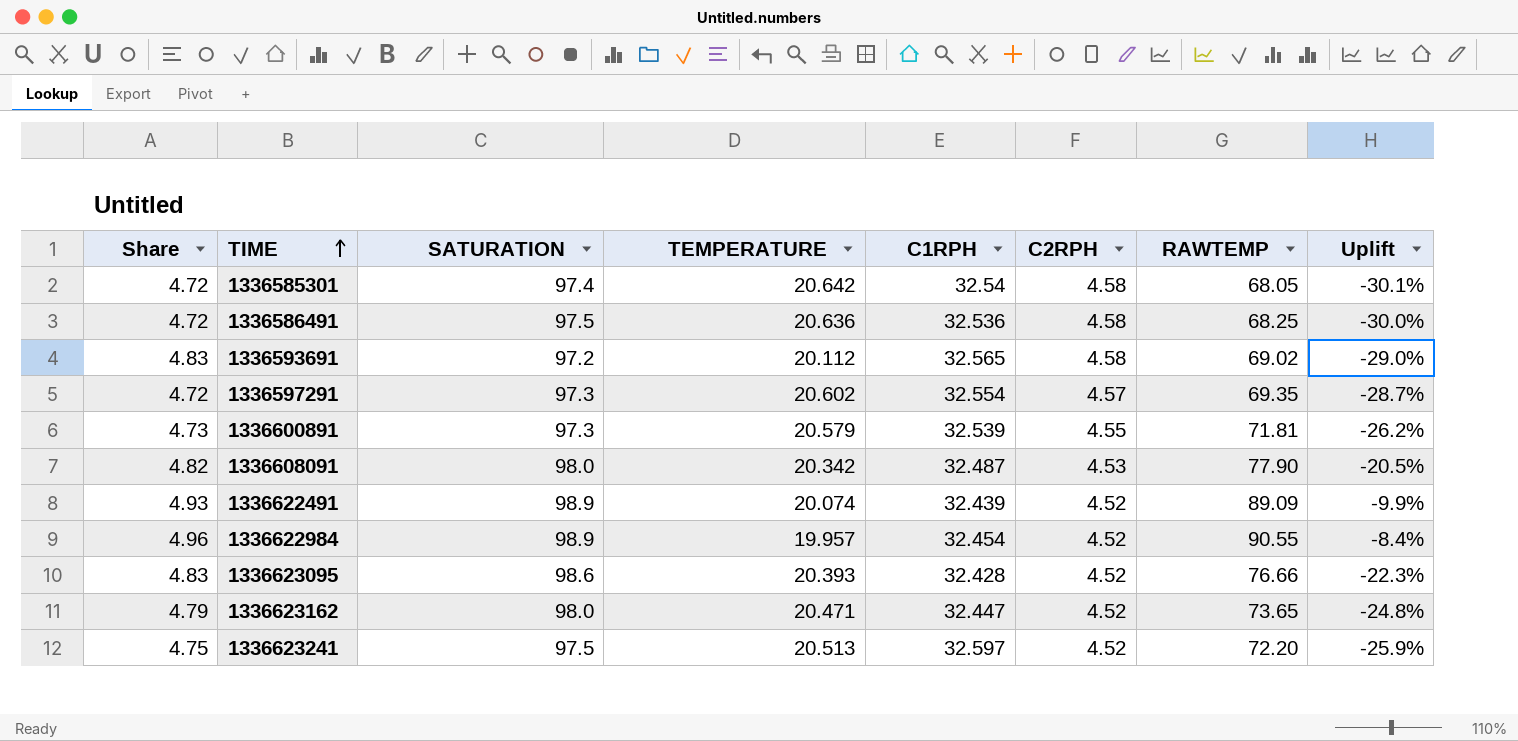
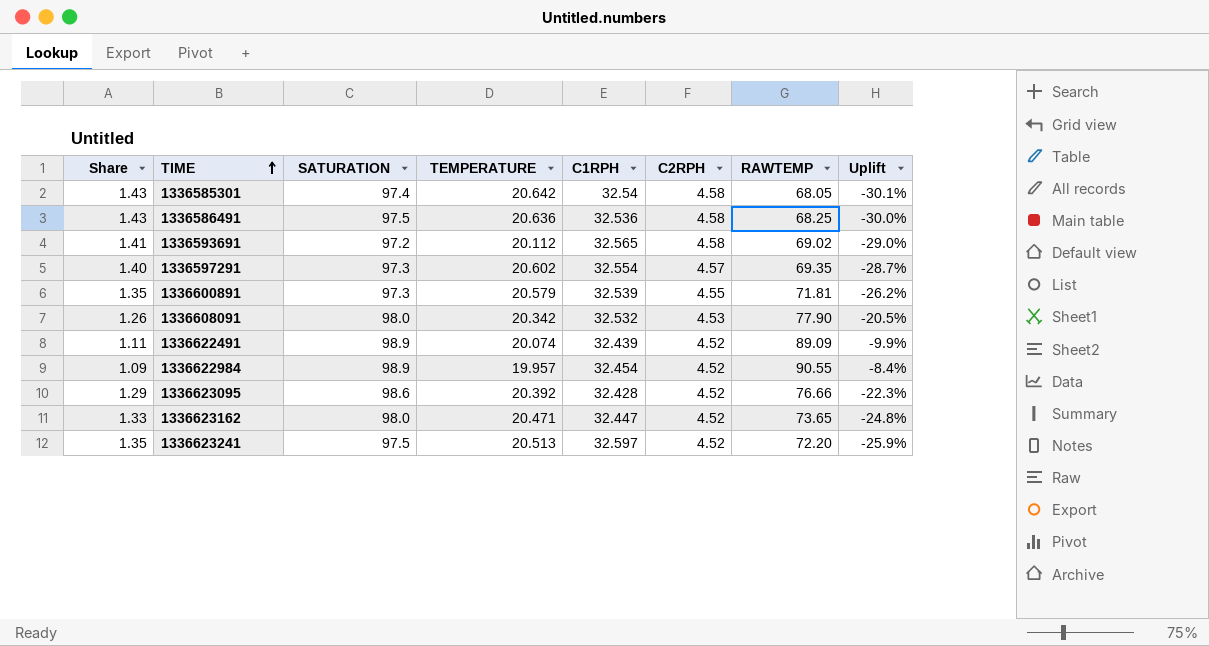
column Share | formula: [SATURATION] / [TEMPERATURE] -> [SATURATION] / [RAWTEMP]
1336608091 | C1RPH: 32.487 -> 32.532
1336623095 | TEMPERATURE: 20.393 -> 20.392

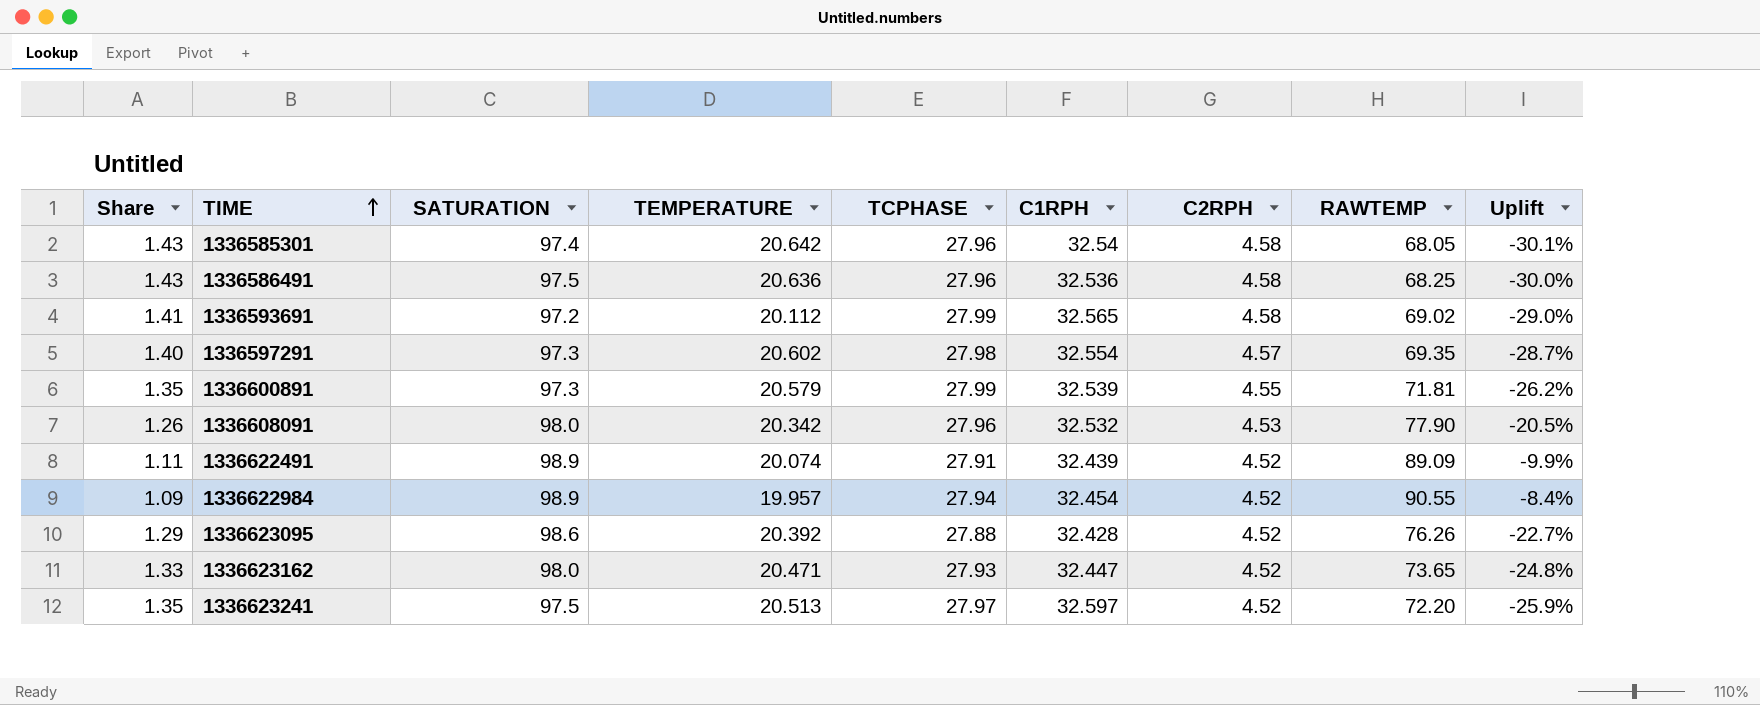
column TCPHASE | position: none -> 5
1336623095 | RAWTEMP: 76.66 -> 76.26
1336623095 | Uplift: -22.3% -> -22.7%

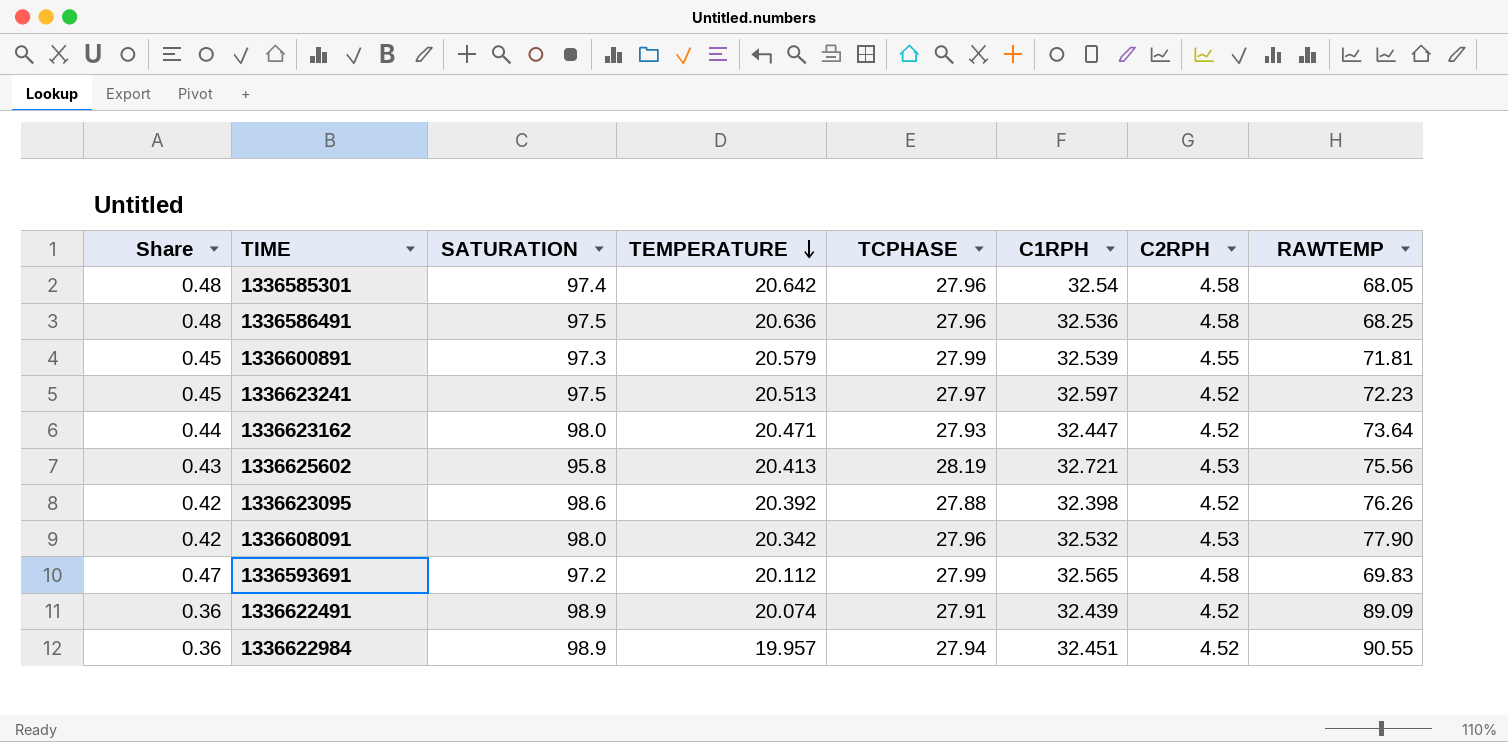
row order: TIME ascending -> TEMPERATURE descending
column Uplift | formula: ([RAWTEMP] - [SATURATION]) / [SATURATION] -> none
column Share | formula: [SATURATION] / [RAWTEMP] -> [C1RPH] / [RAWTEMP]
row 1336597291: 1.40 | 97.3 | 20.602 | 27.98 | 32.554 | 4.57 | 69.35 | -28.7% -> none
1336623241 | RAWTEMP: 72.20 -> 72.23
1336623162 | RAWTEMP: 73.65 -> 73.64
row 1336625602: none -> 0.43 | 95.8 | 20.413 | 28.19 | 32.721 | 4.53 | 75.56
1336623095 | C1RPH: 32.428 -> 32.398
1336593691 | RAWTEMP: 69.02 -> 69.83
1336622984 | C1RPH: 32.454 -> 32.451

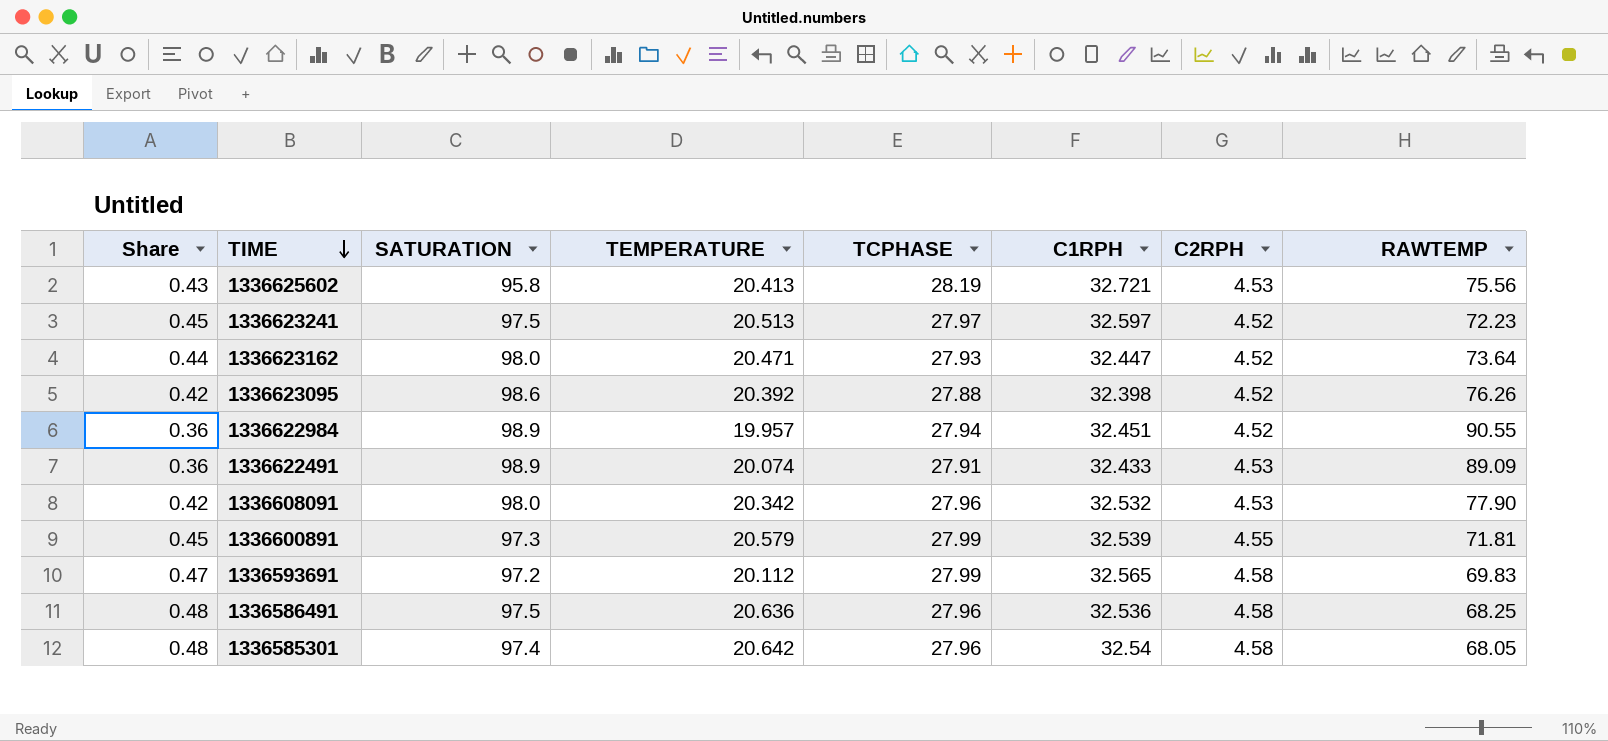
row order: TEMPERATURE descending -> TIME descending
1336622491 | C1RPH: 32.439 -> 32.433
1336622491 | C2RPH: 4.52 -> 4.53

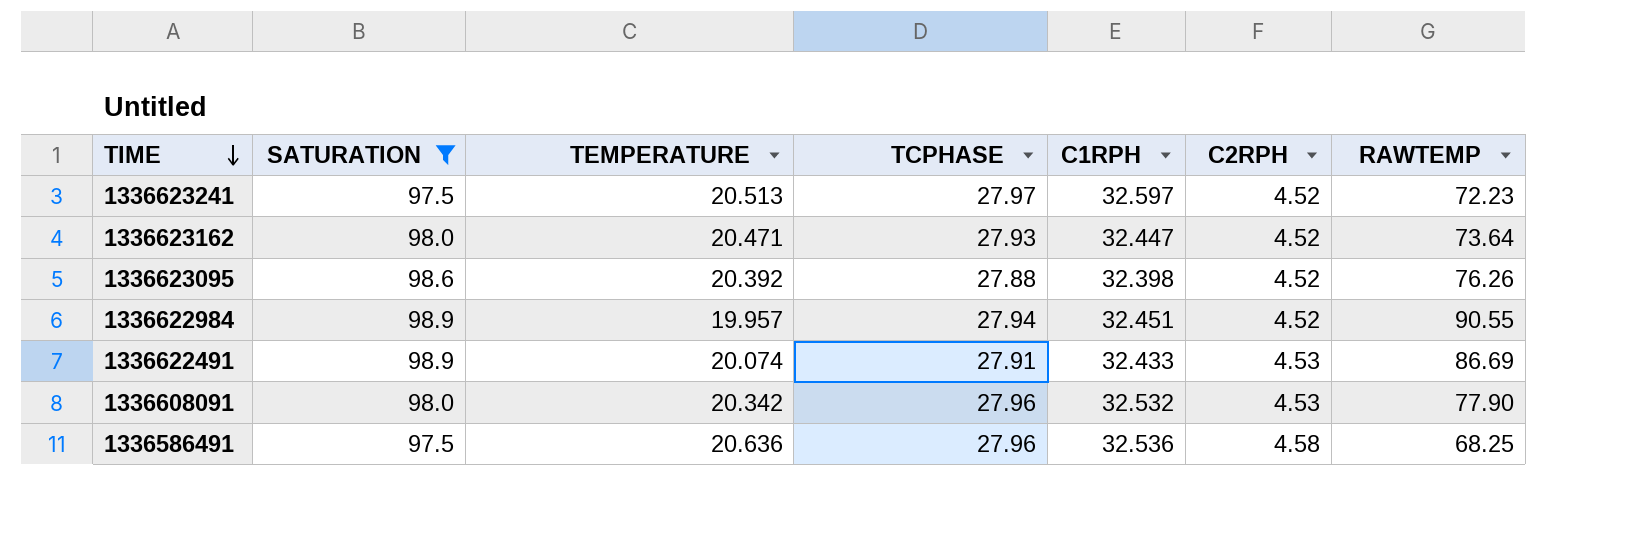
filter: none -> SATURATION >= 97.5
column Share | formula: [C1RPH] / [RAWTEMP] -> none
1336622491 | RAWTEMP: 89.09 -> 86.69

